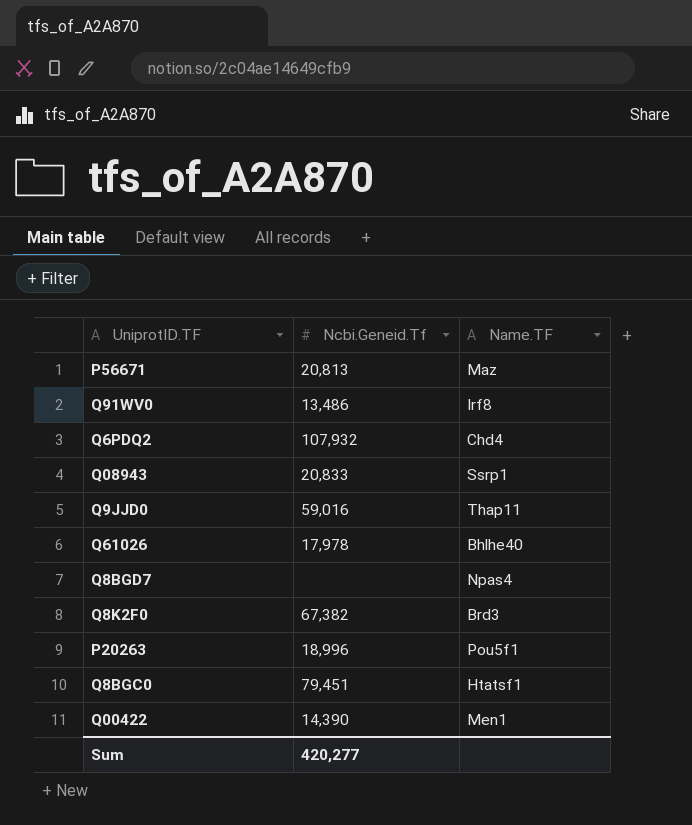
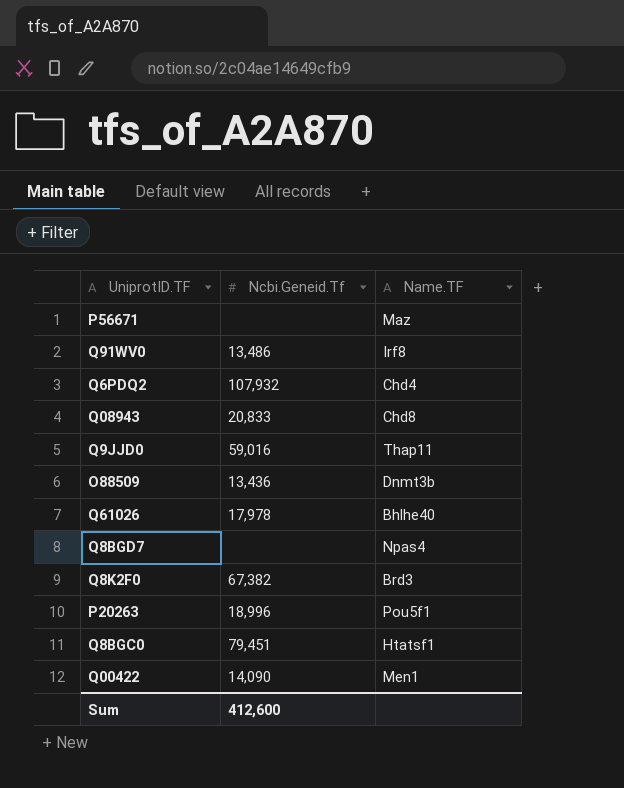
P56671 | Ncbi.Geneid.Tf: 20,813 -> none
Q08943 | Name.TF: Ssrp1 -> Chd8
row O88509: none -> 13,436 | Dnmt3b
Q00422 | Ncbi.Geneid.Tf: 14,390 -> 14,090
Sum | Ncbi.Geneid.Tf: 420,277 -> 412,600

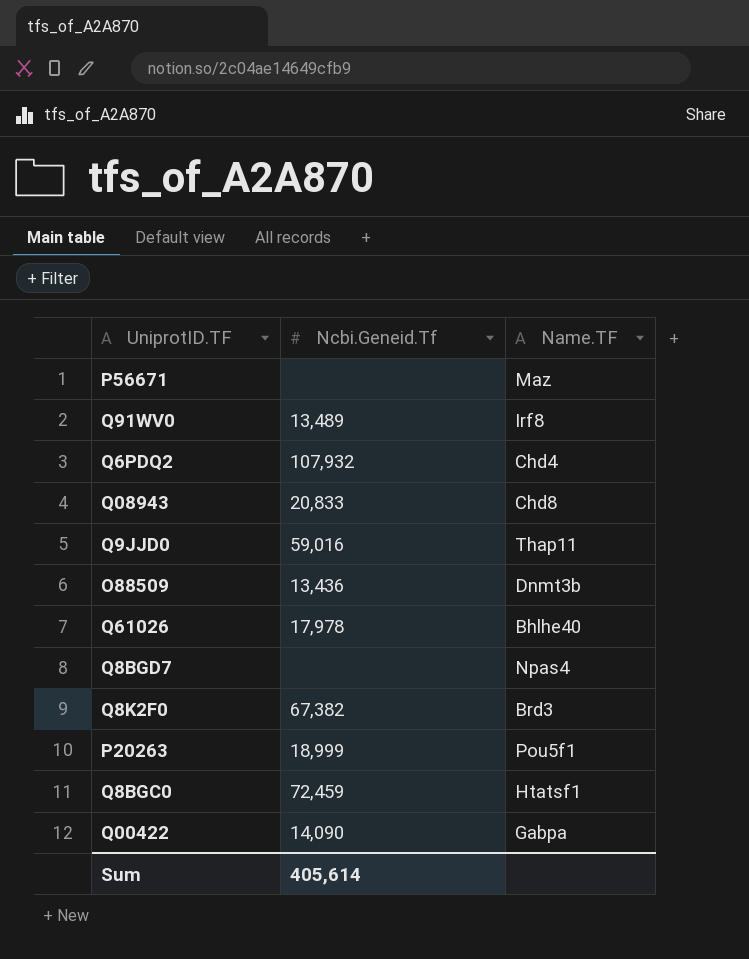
Q91WV0 | Ncbi.Geneid.Tf: 13,486 -> 13,489
P20263 | Ncbi.Geneid.Tf: 18,996 -> 18,999
Q8BGC0 | Ncbi.Geneid.Tf: 79,451 -> 72,459
Q00422 | Name.TF: Men1 -> Gabpa
Sum | Ncbi.Geneid.Tf: 412,600 -> 405,614

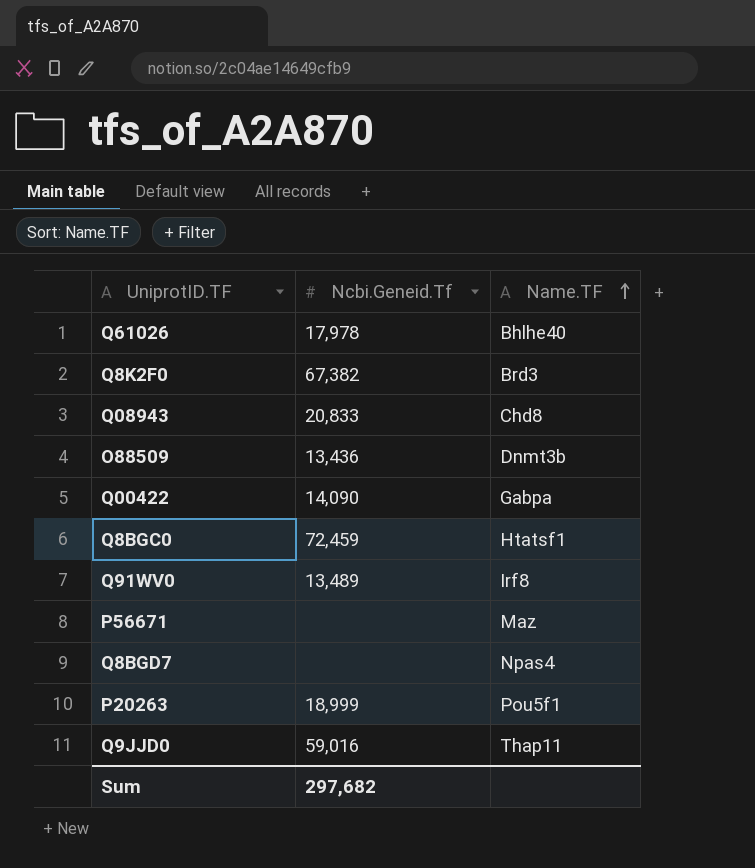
row order: none -> Name.TF ascending
row Q6PDQ2: 107,932 | Chd4 -> none
Sum | Ncbi.Geneid.Tf: 405,614 -> 297,682

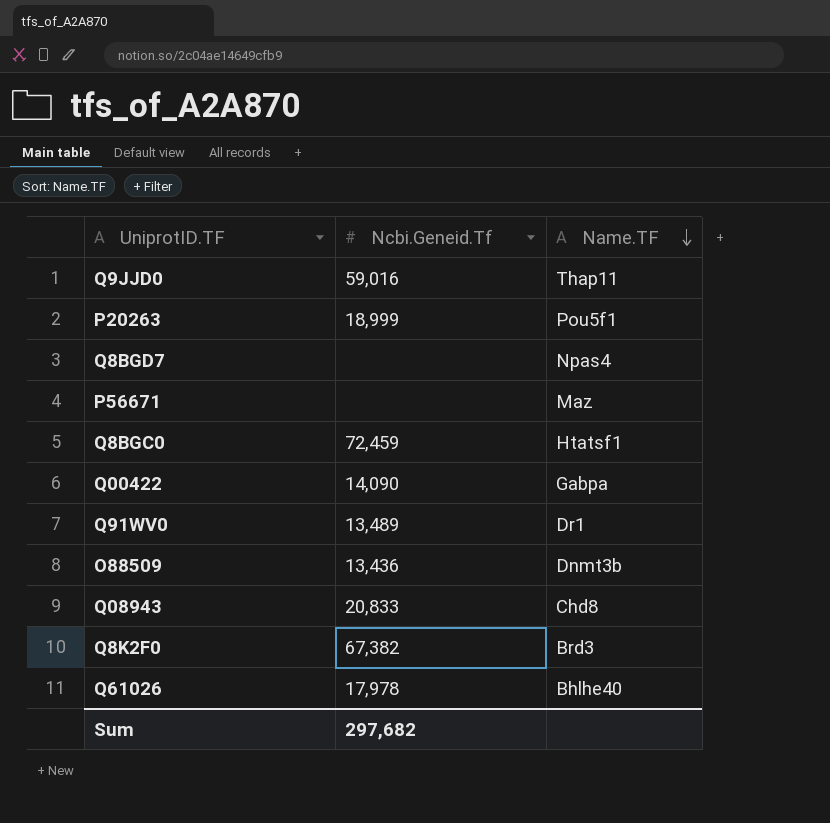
row order: Name.TF ascending -> Name.TF descending
Q91WV0 | Name.TF: Irf8 -> Dr1

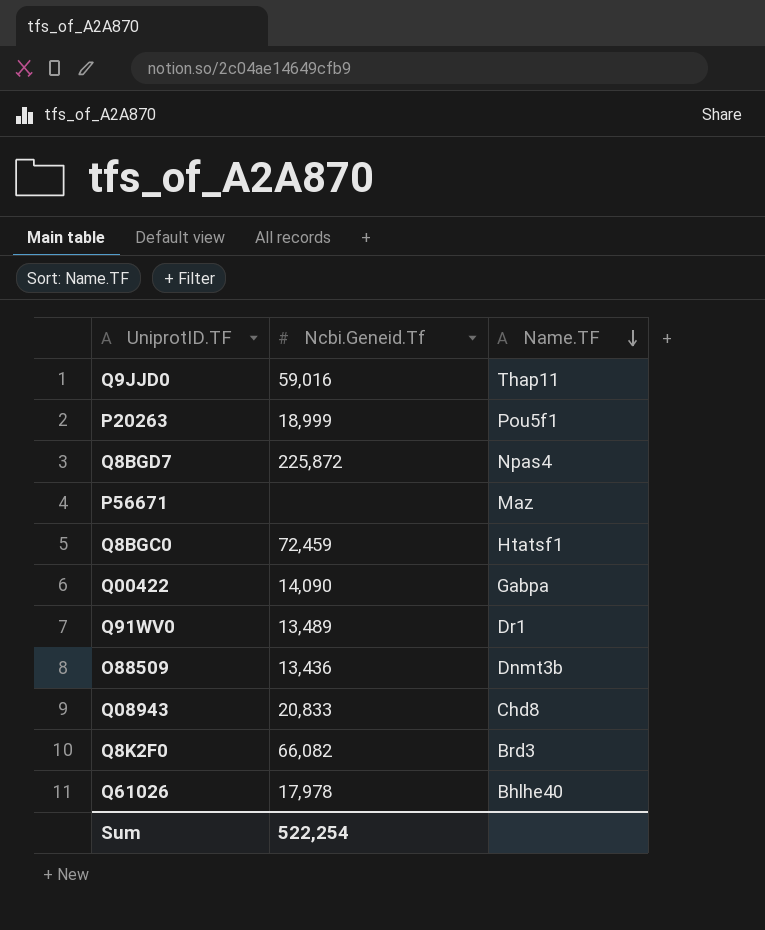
Q8BGD7 | Ncbi.Geneid.Tf: none -> 225,872
Q8K2F0 | Ncbi.Geneid.Tf: 67,382 -> 66,082
Sum | Ncbi.Geneid.Tf: 297,682 -> 522,254

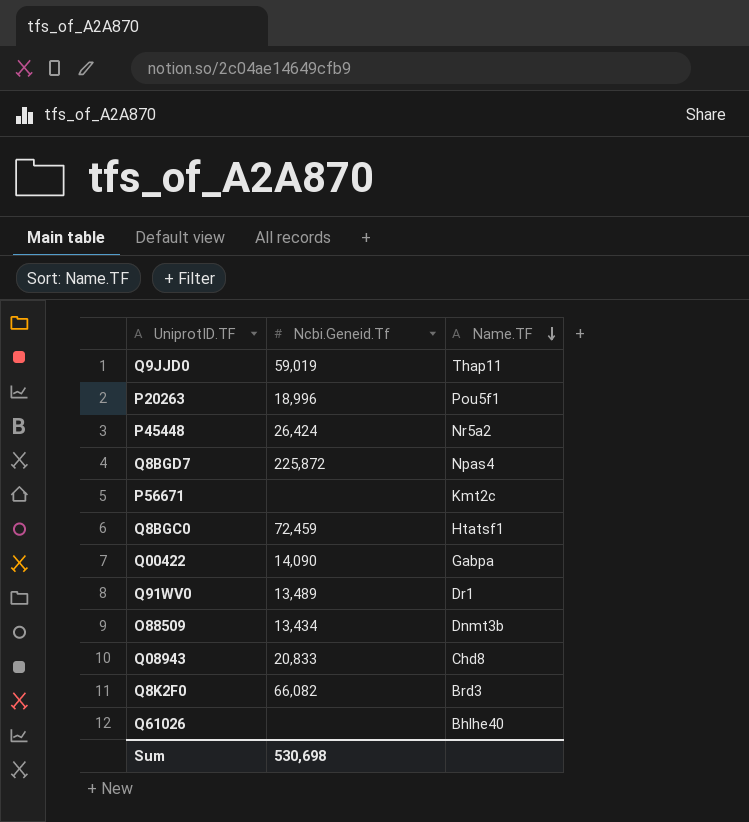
Q9JJD0 | Ncbi.Geneid.Tf: 59,016 -> 59,019
P20263 | Ncbi.Geneid.Tf: 18,999 -> 18,996
row P45448: none -> 26,424 | Nr5a2
P56671 | Name.TF: Maz -> Kmt2c
O88509 | Ncbi.Geneid.Tf: 13,436 -> 13,434
Q61026 | Ncbi.Geneid.Tf: 17,978 -> none
Sum | Ncbi.Geneid.Tf: 522,254 -> 530,698

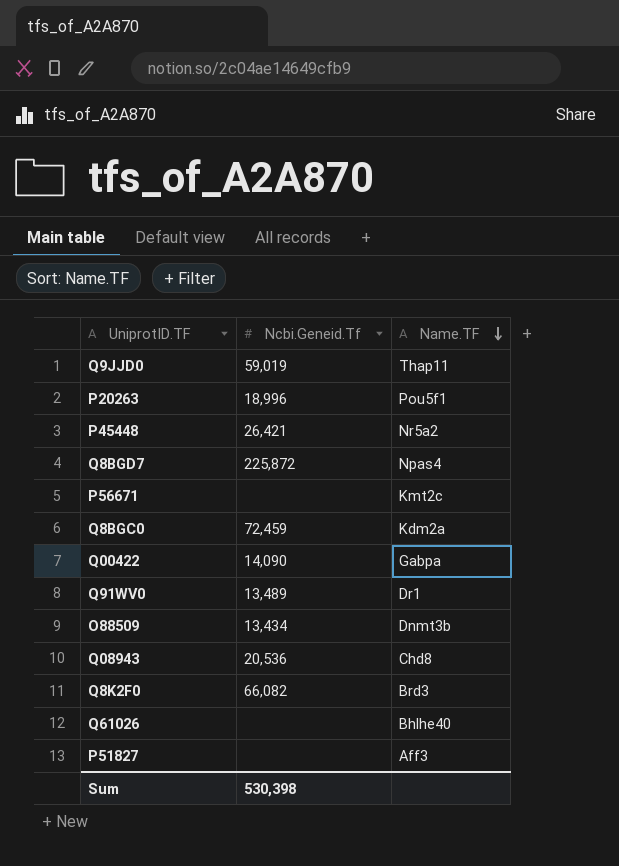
P45448 | Ncbi.Geneid.Tf: 26,424 -> 26,421
Q8BGC0 | Name.TF: Htatsf1 -> Kdm2a
Q08943 | Ncbi.Geneid.Tf: 20,833 -> 20,536
row P51827: none -> none | Aff3
Sum | Ncbi.Geneid.Tf: 530,698 -> 530,398

